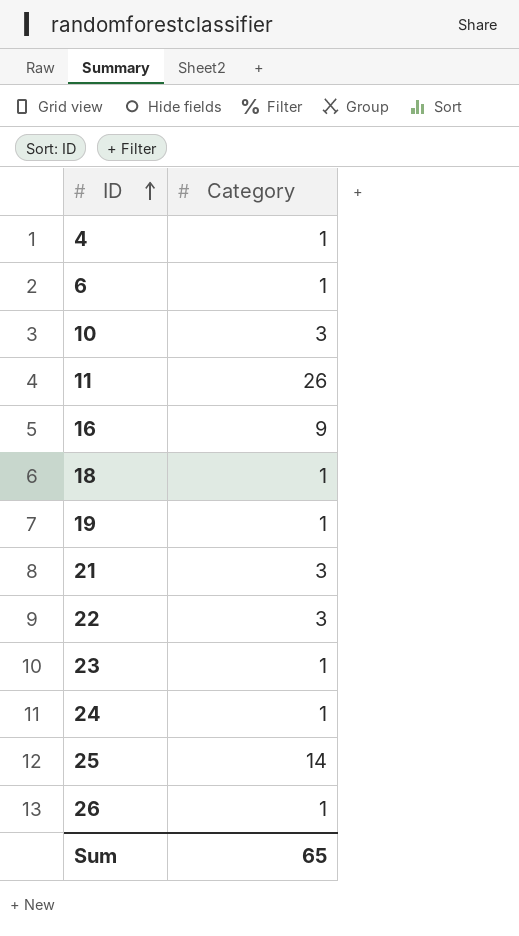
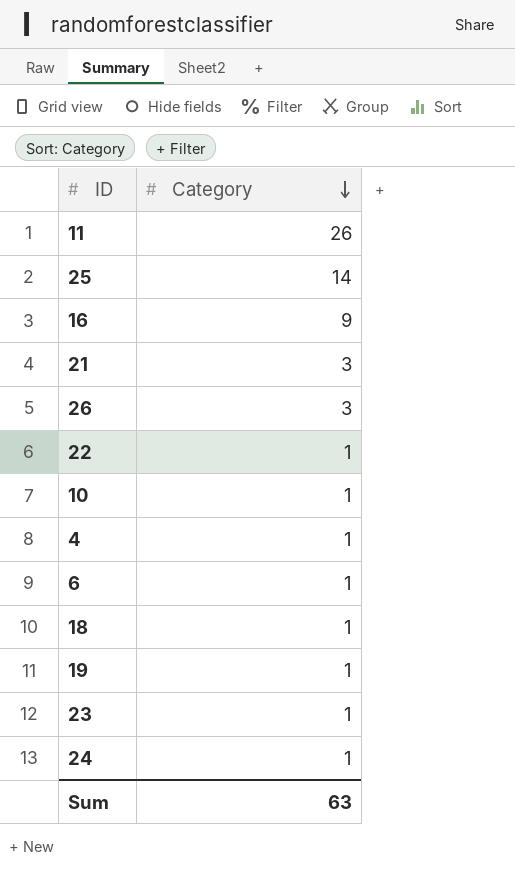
row order: ID ascending -> Category descending
26 | Category: 1 -> 3
22 | Category: 3 -> 1
10 | Category: 3 -> 1
Sum | Category: 65 -> 63

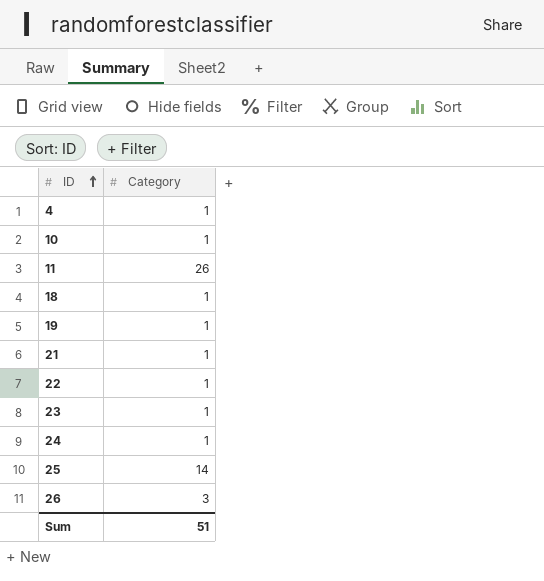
row order: Category descending -> ID ascending
row 16: 9 -> none
row 6: 1 -> none
21 | Category: 3 -> 1
Sum | Category: 63 -> 51

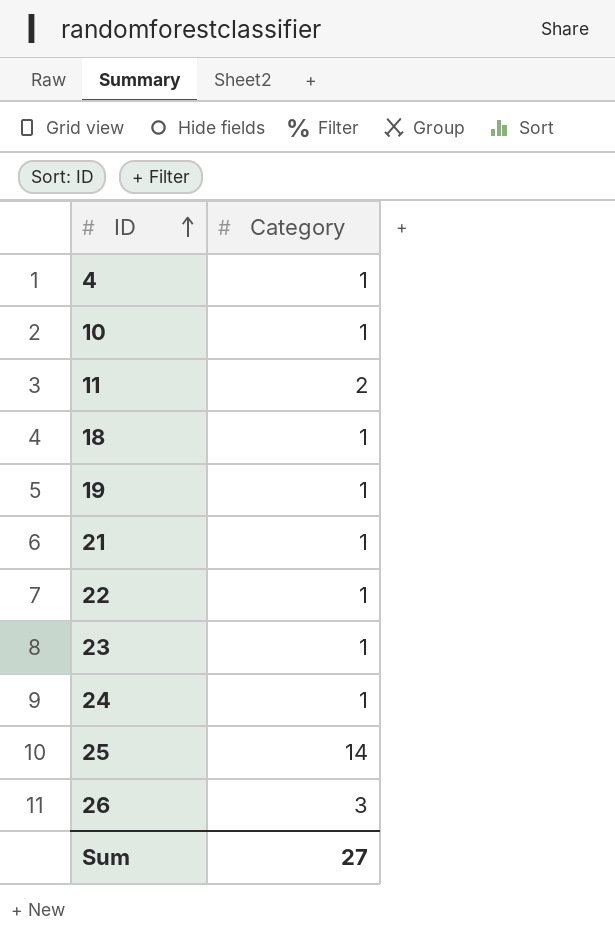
11 | Category: 26 -> 2
Sum | Category: 51 -> 27

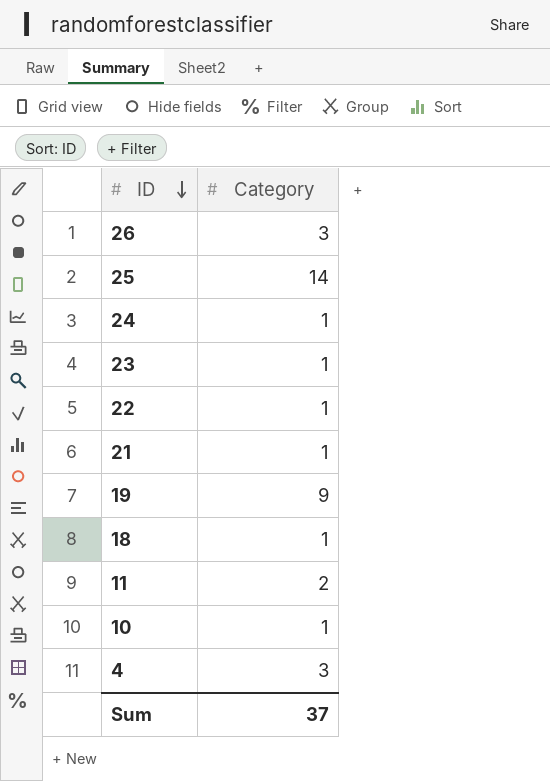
row order: ID ascending -> ID descending
19 | Category: 1 -> 9
4 | Category: 1 -> 3
Sum | Category: 27 -> 37

